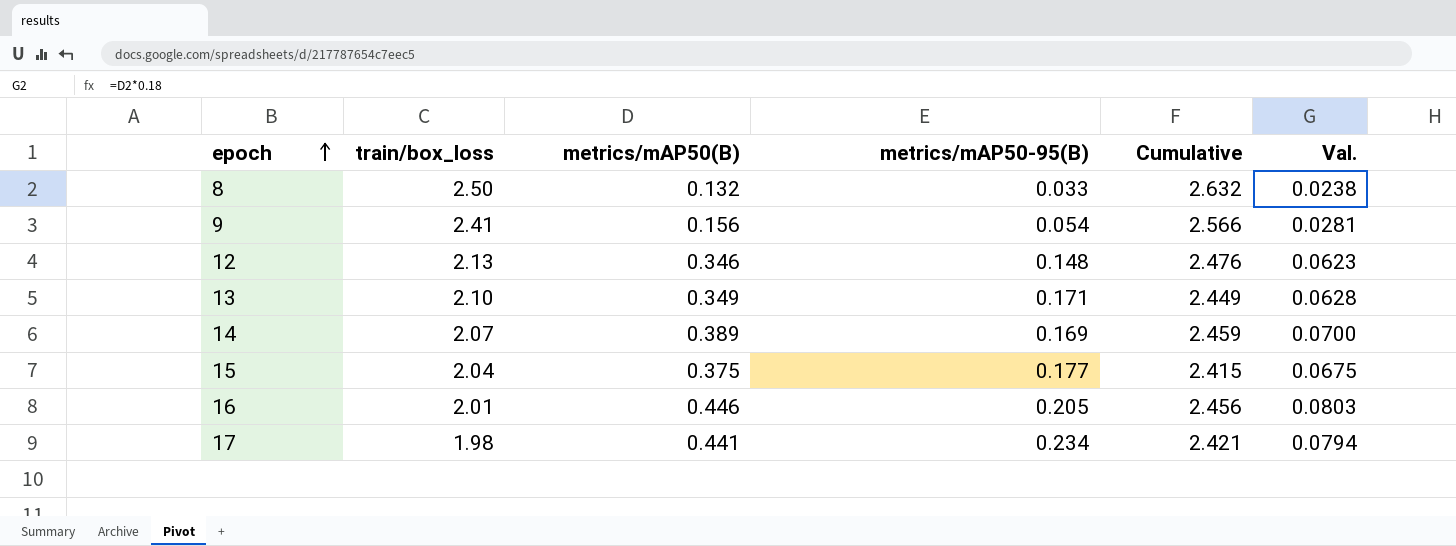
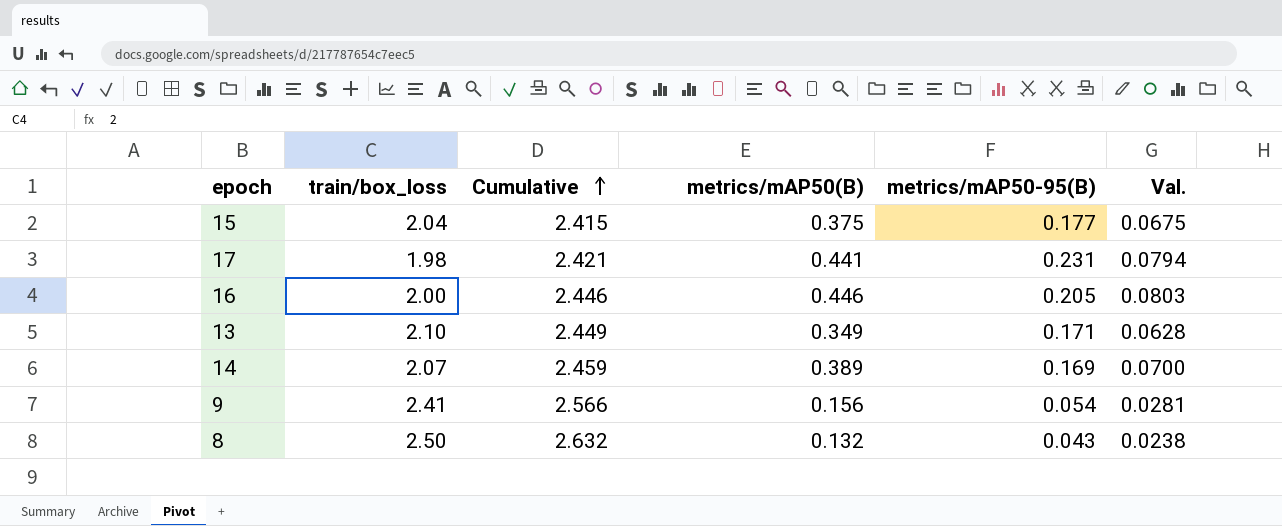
row order: epoch ascending -> Cumulative ascending
column Cumulative | position: 5 -> 3
row 12: 2.13 | 0.346 | 0.148 | 2.476 | 0.0623 -> none
17 | metrics/mAP50-95(B): 0.234 -> 0.231
16 | train/box_loss: 2.01 -> 2.00
16 | Cumulative: 2.456 -> 2.446
8 | metrics/mAP50-95(B): 0.033 -> 0.043

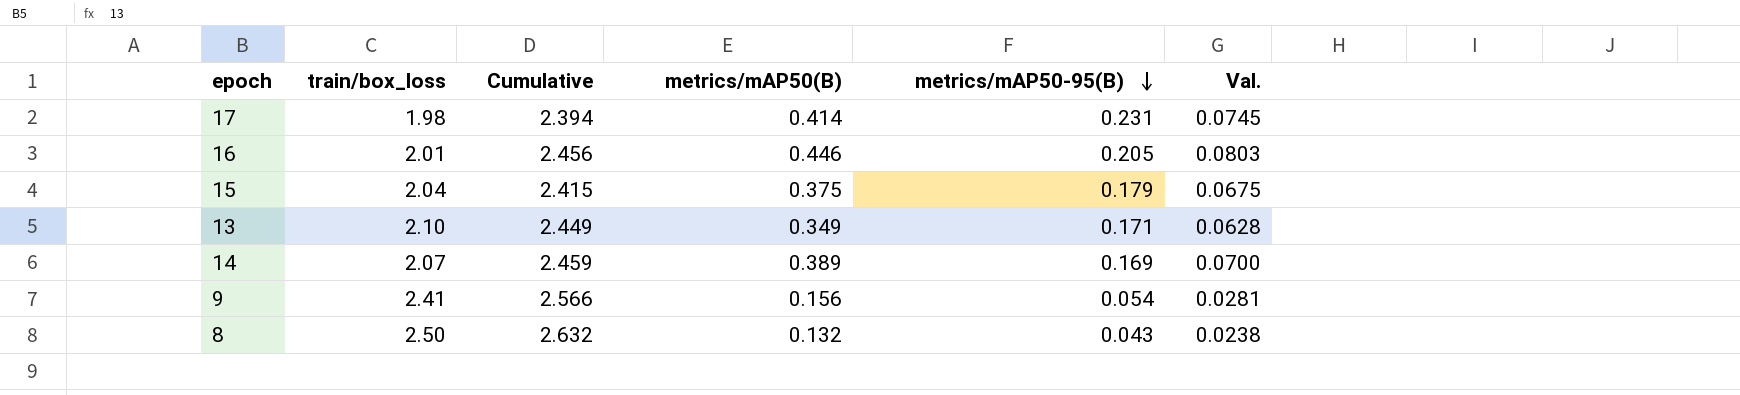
row order: Cumulative ascending -> metrics/mAP50-95(B) descending
17 | Cumulative: 2.421 -> 2.394
17 | metrics/mAP50(B): 0.441 -> 0.414
17 | Val.: 0.0794 -> 0.0745
16 | train/box_loss: 2.00 -> 2.01
16 | Cumulative: 2.446 -> 2.456
15 | metrics/mAP50-95(B): 0.177 -> 0.179

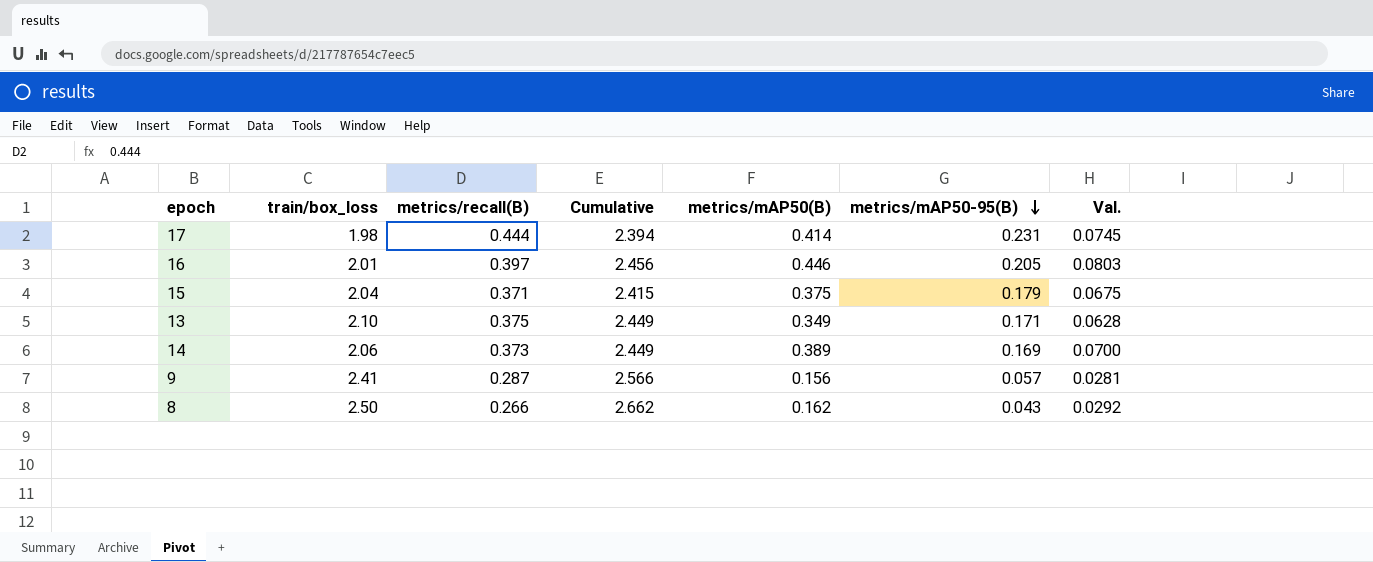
column metrics/recall(B) | position: none -> 3
14 | train/box_loss: 2.07 -> 2.06
14 | Cumulative: 2.459 -> 2.449
9 | metrics/mAP50-95(B): 0.054 -> 0.057
8 | Cumulative: 2.632 -> 2.662
8 | metrics/mAP50(B): 0.132 -> 0.162
8 | Val.: 0.0238 -> 0.0292

